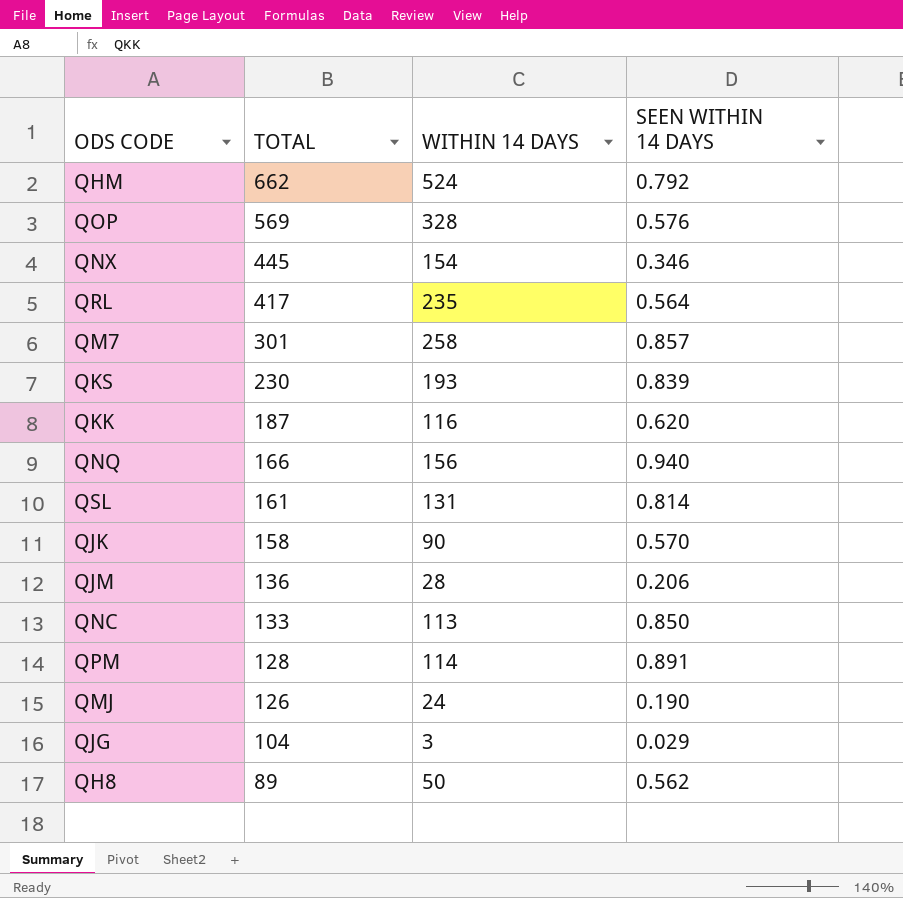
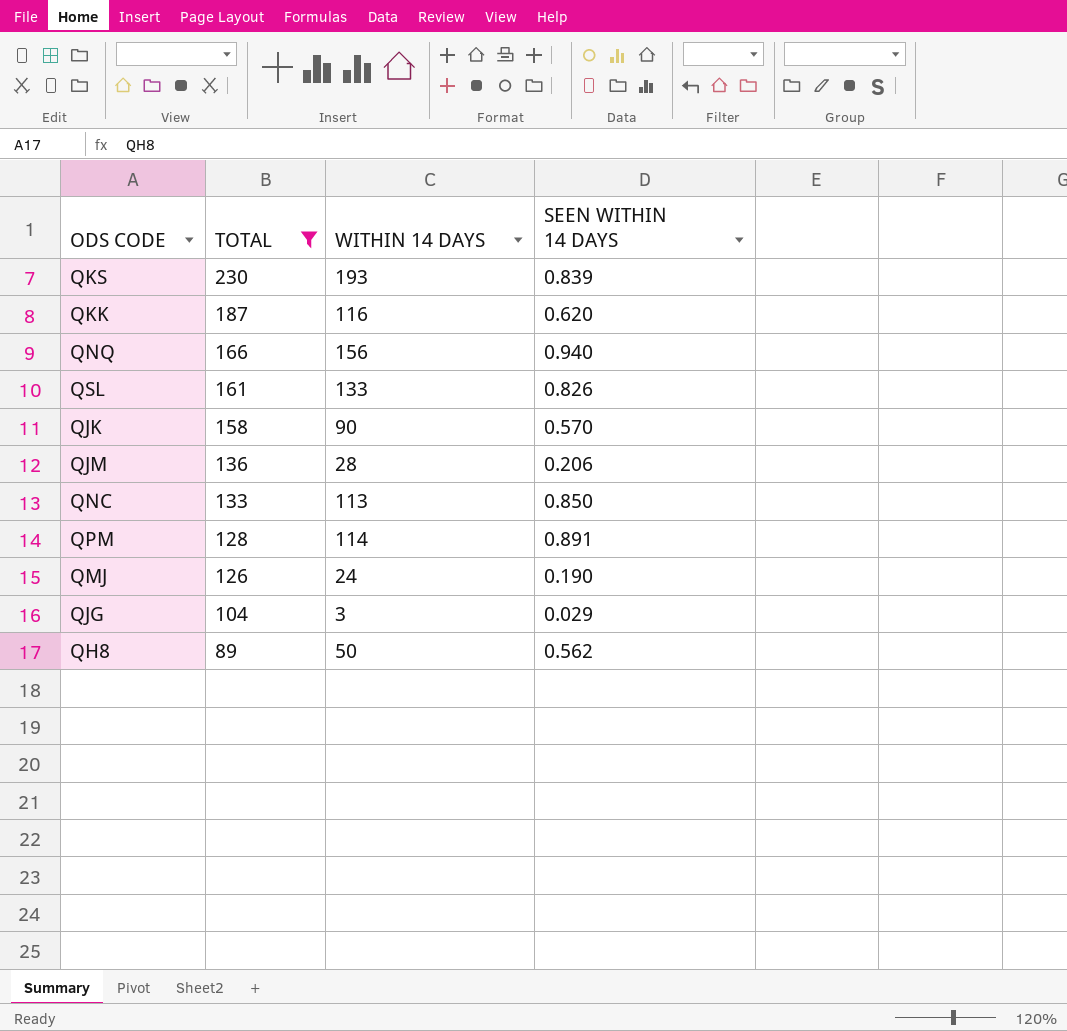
filter: none -> TOTAL <= 230
QSL | WITHIN 14 DAYS: 131 -> 133
QSL | SEEN WITHIN 14 DAYS: 0.814 -> 0.826

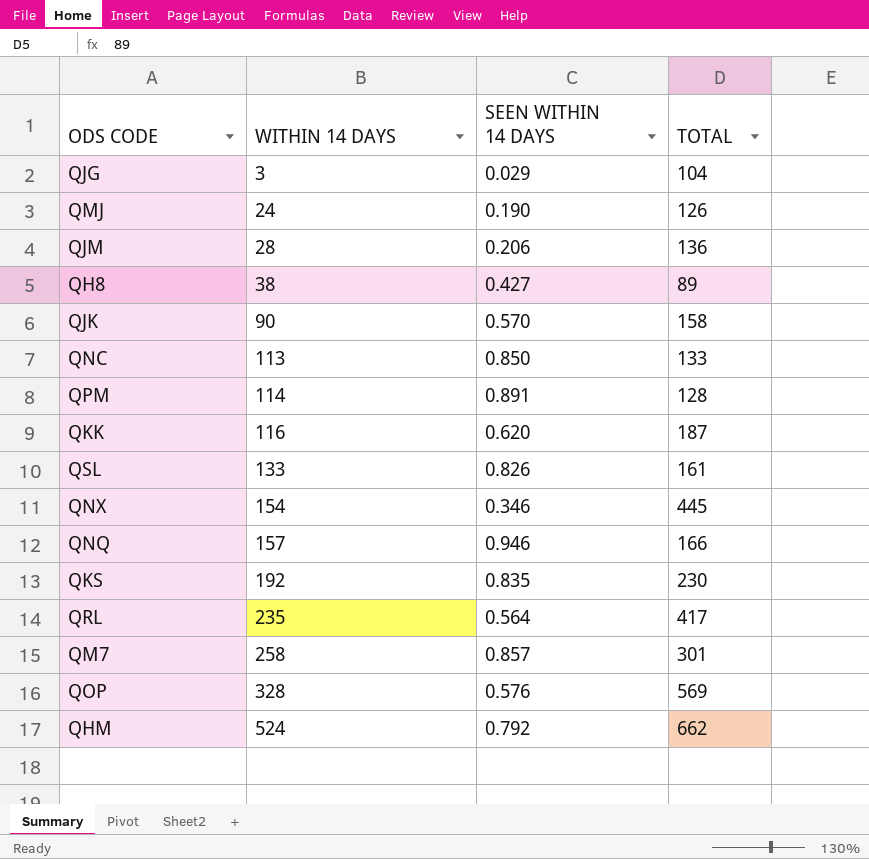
filter: TOTAL <= 230 -> none
row order: TOTAL descending -> WITHIN 14 DAYS ascending
column TOTAL | position: 2 -> 4
QH8 | WITHIN 14 DAYS: 50 -> 38
QH8 | SEEN WITHIN 14 DAYS: 0.562 -> 0.427
QNQ | WITHIN 14 DAYS: 156 -> 157
QNQ | SEEN WITHIN 14 DAYS: 0.940 -> 0.946
QKS | WITHIN 14 DAYS: 193 -> 192
QKS | SEEN WITHIN 14 DAYS: 0.839 -> 0.835

